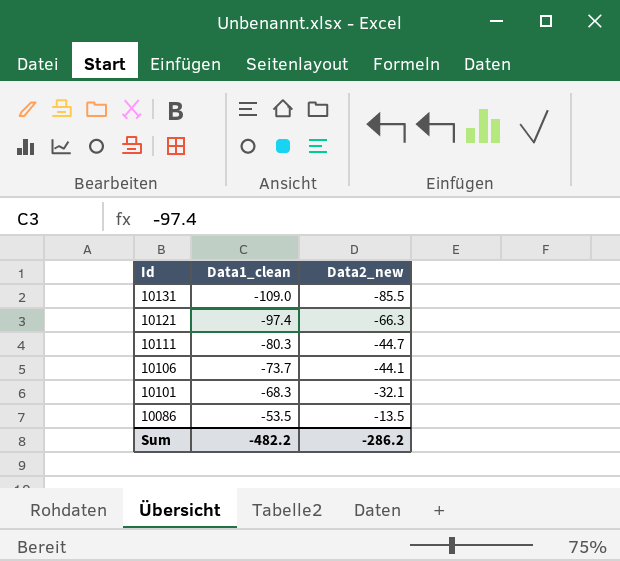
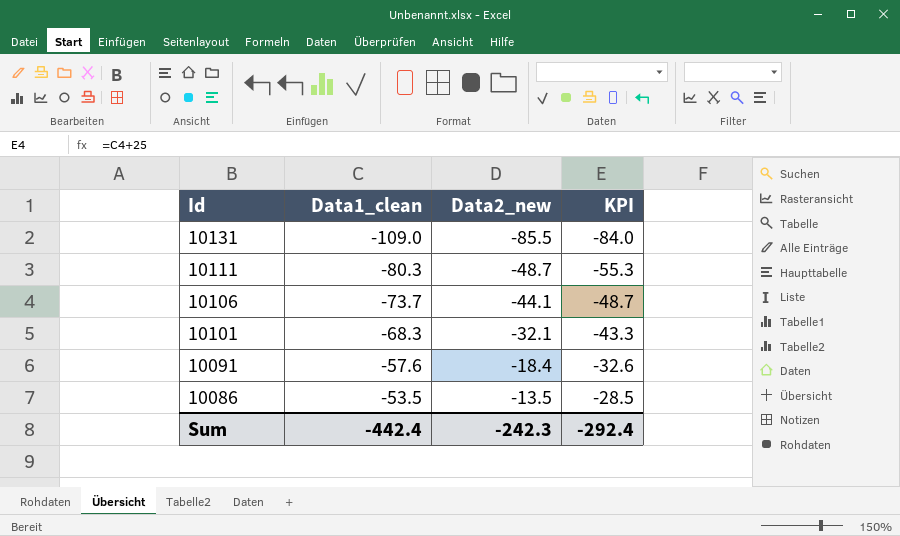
column KPI | formula: none -> [Data1_clean] + 25
row 10121: -97.4 | -66.3 -> none
10111 | Data2_new: -44.7 -> -48.7
row 10091: none -> -57.6 | -18.4 | -32.6
Sum | Data1_clean: -482.2 -> -442.4
Sum | Data2_new: -286.2 -> -242.3

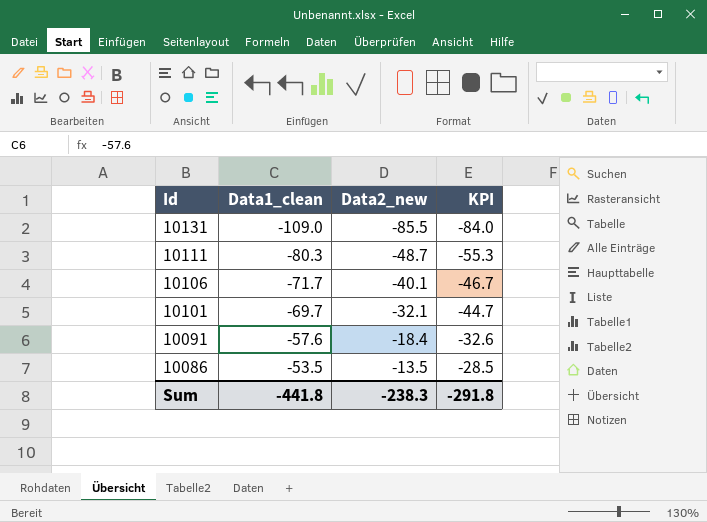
10106 | Data1_clean: -73.7 -> -71.7
10106 | Data2_new: -44.1 -> -40.1
10106 | KPI: -48.7 -> -46.7
10101 | Data1_clean: -68.3 -> -69.7
10101 | KPI: -43.3 -> -44.7
Sum | Data1_clean: -442.4 -> -441.8
Sum | Data2_new: -242.3 -> -238.3
Sum | KPI: -292.4 -> -291.8

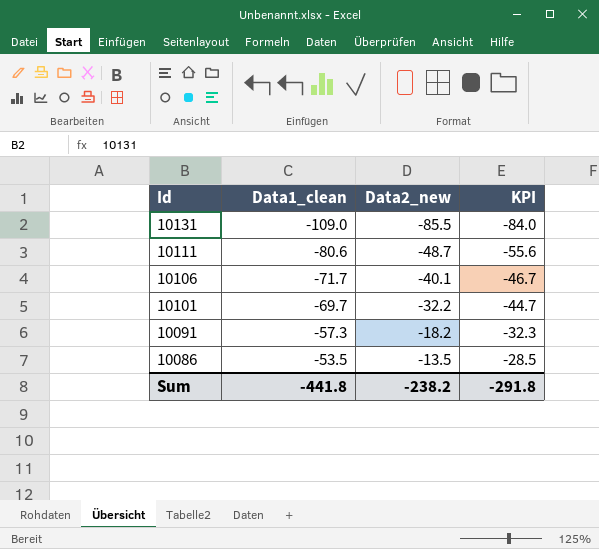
10111 | Data1_clean: -80.3 -> -80.6
10111 | KPI: -55.3 -> -55.6
10101 | Data2_new: -32.1 -> -32.2
10091 | Data1_clean: -57.6 -> -57.3
10091 | Data2_new: -18.4 -> -18.2
10091 | KPI: -32.6 -> -32.3
Sum | Data2_new: -238.3 -> -238.2

